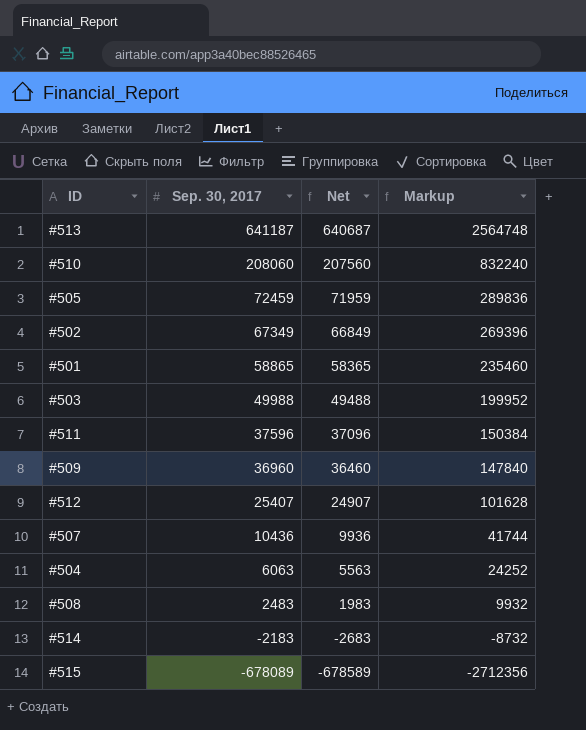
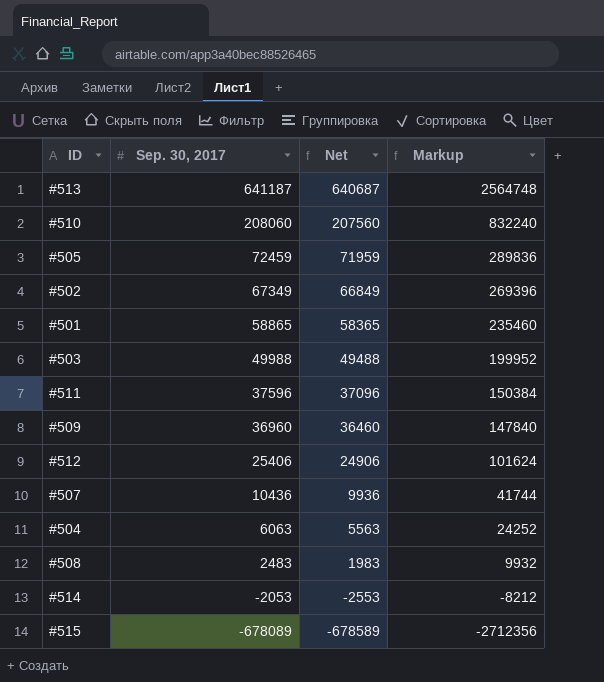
#512 | Sep. 30, 2017: 25407 -> 25406
#512 | Net: 24907 -> 24906
#512 | Markup: 101628 -> 101624
#514 | Sep. 30, 2017: -2183 -> -2053
#514 | Net: -2683 -> -2553
#514 | Markup: -8732 -> -8212

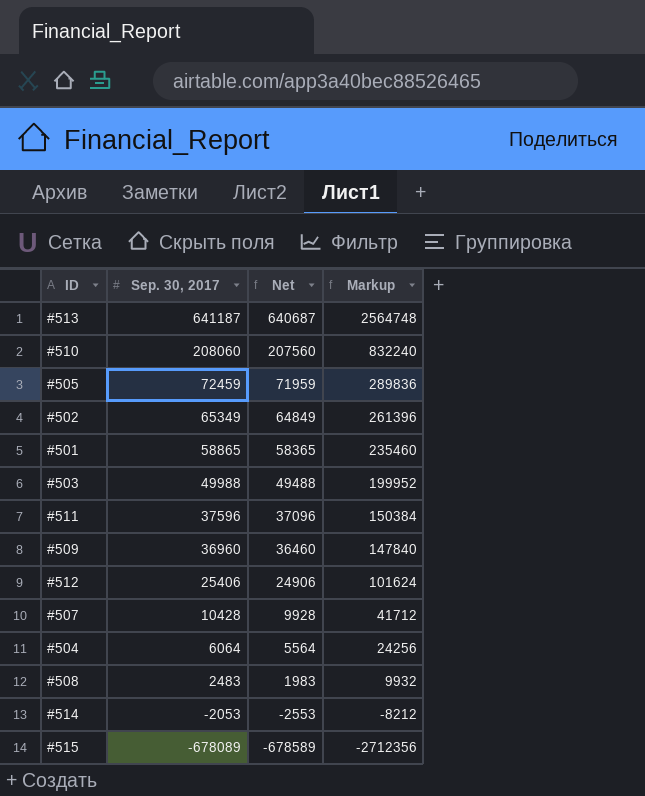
#502 | Sep. 30, 2017: 67349 -> 65349
#502 | Net: 66849 -> 64849
#502 | Markup: 269396 -> 261396
#507 | Sep. 30, 2017: 10436 -> 10428
#507 | Net: 9936 -> 9928
#507 | Markup: 41744 -> 41712
#504 | Sep. 30, 2017: 6063 -> 6064
#504 | Net: 5563 -> 5564
#504 | Markup: 24252 -> 24256

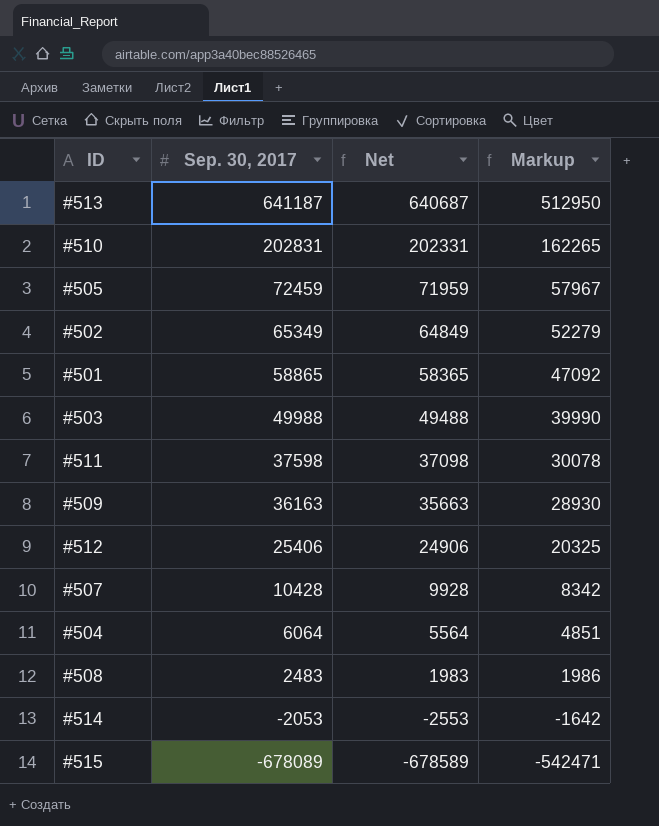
column Markup | formula: [Sep. 30, 2017] * 4 -> [Sep. 30, 2017] * 0.8
#510 | Sep. 30, 2017: 208060 -> 202831
#510 | Net: 207560 -> 202331
#511 | Sep. 30, 2017: 37596 -> 37598
#511 | Net: 37096 -> 37098
#509 | Sep. 30, 2017: 36960 -> 36163
#509 | Net: 36460 -> 35663

